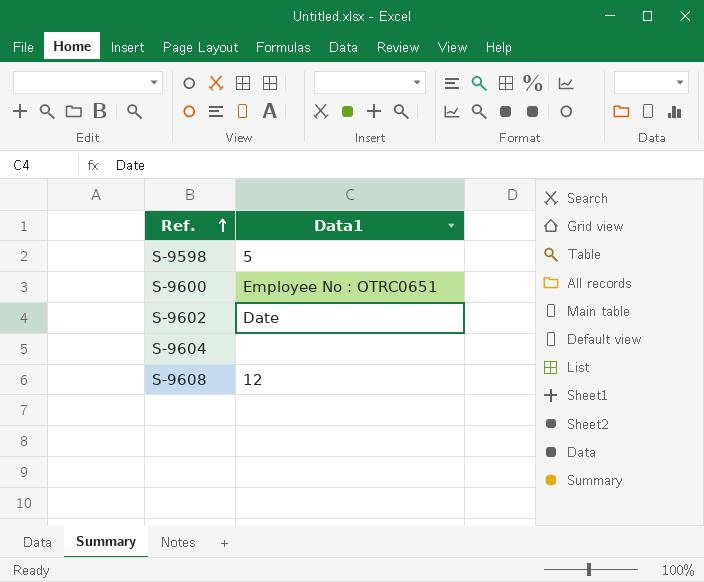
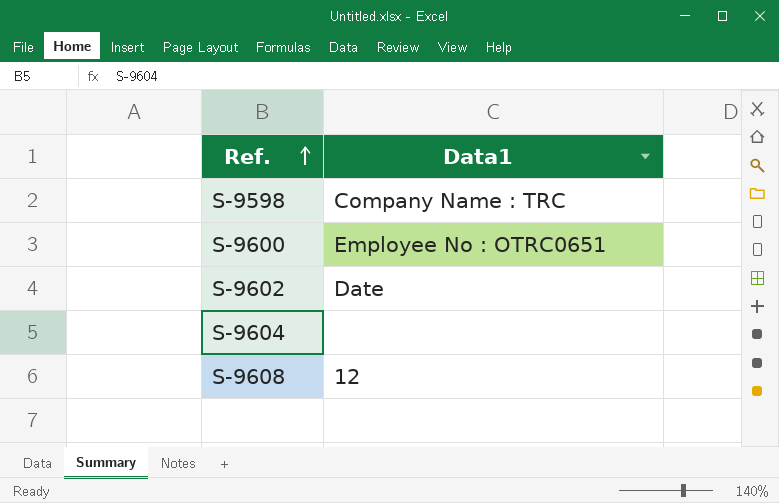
S-9598 | Data1: 5 -> Company Name : TRC

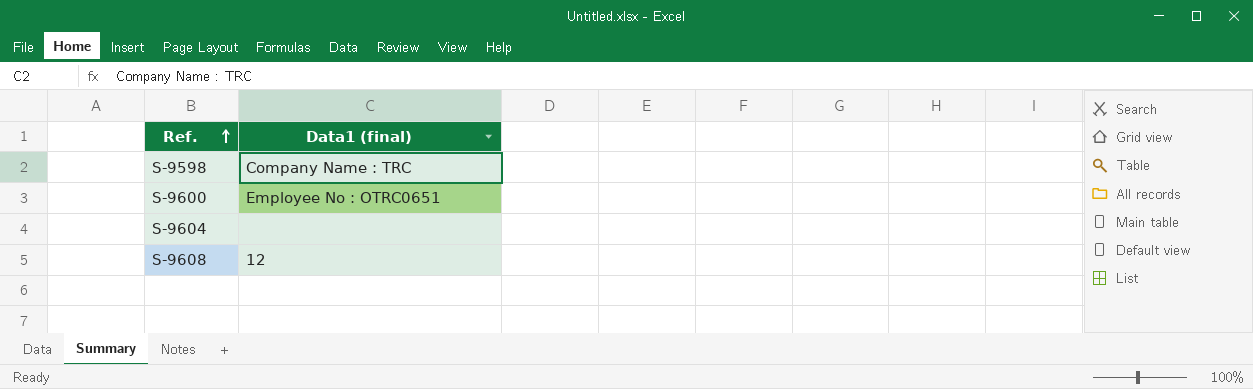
column name: Data1 -> Data1 (final)
row S-9602: Date -> none

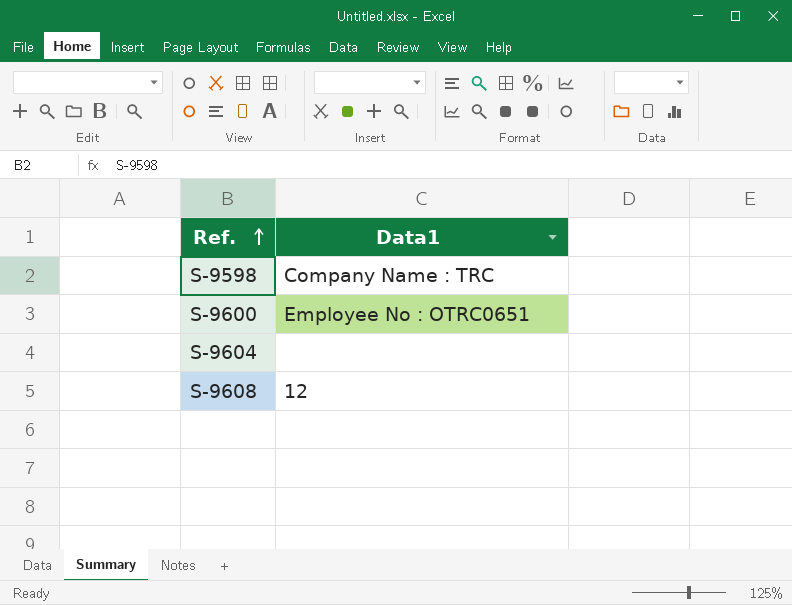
column name: Data1 (final) -> Data1

